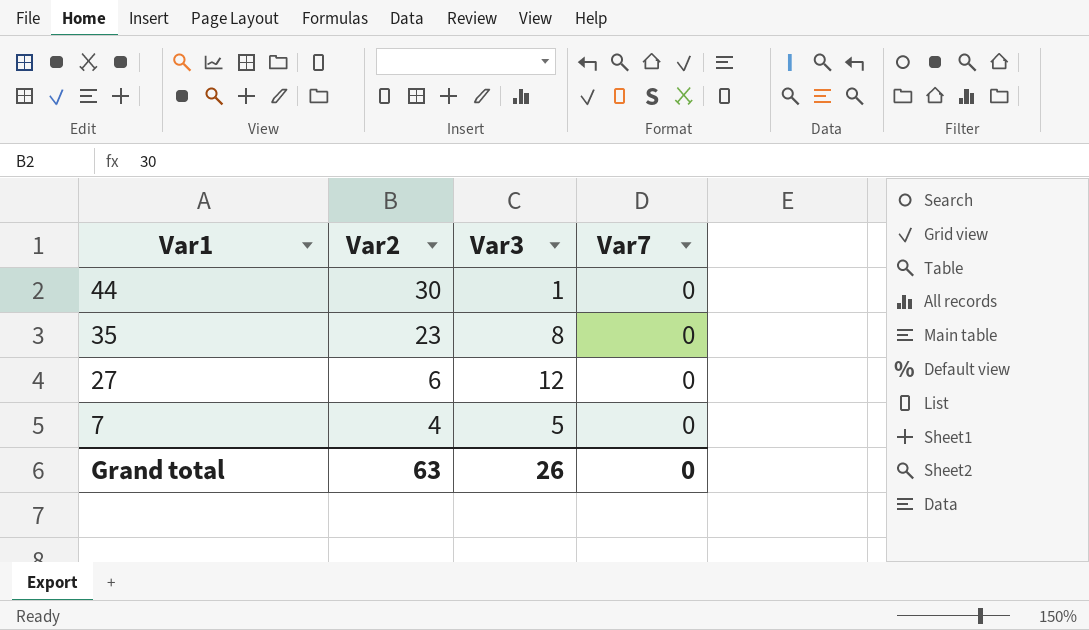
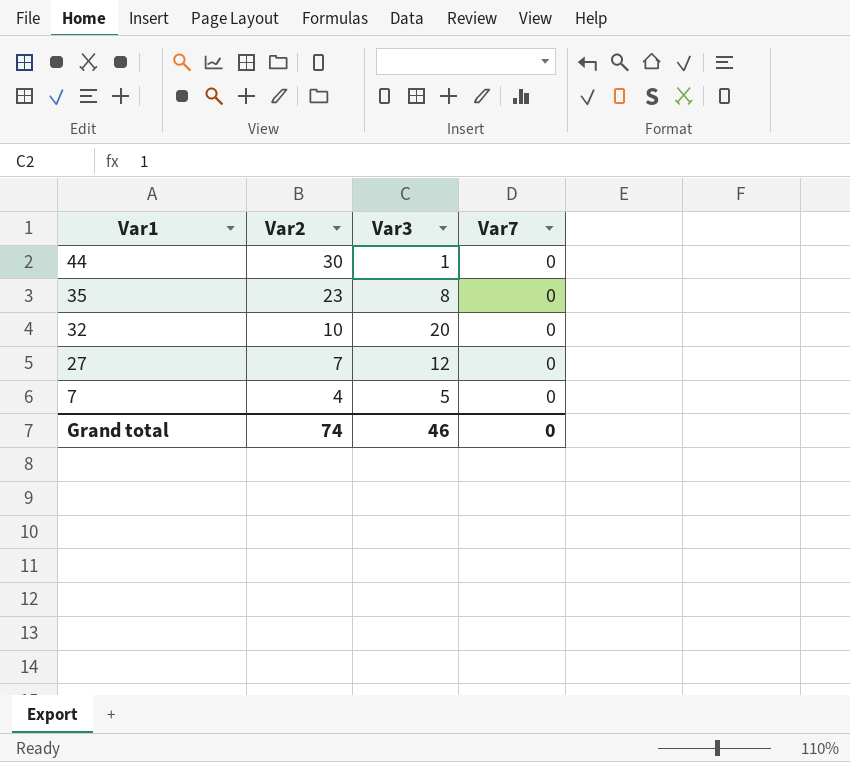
row 32: none -> 10 | 20 | 0
27 | Var2: 6 -> 7
Grand total | Var2: 63 -> 74
Grand total | Var3: 26 -> 46

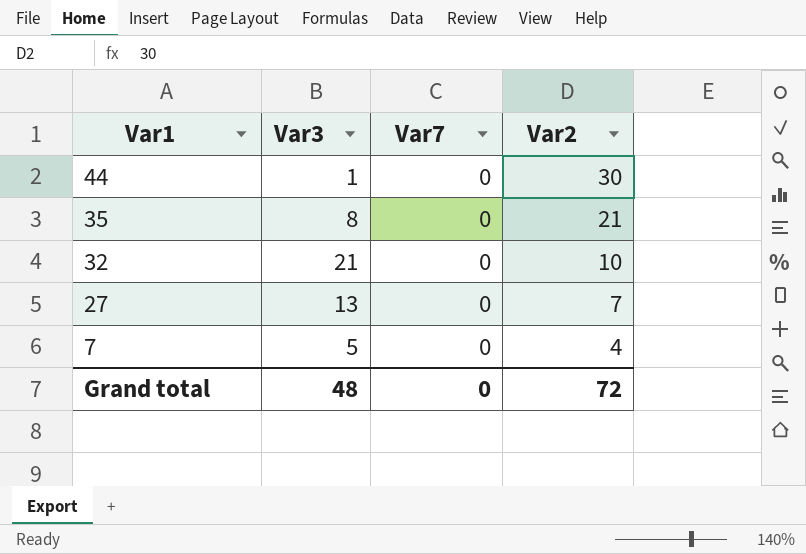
column Var2 | position: 2 -> 4
35 | Var2: 23 -> 21
32 | Var3: 20 -> 21
27 | Var3: 12 -> 13
Grand total | Var3: 46 -> 48
Grand total | Var2: 74 -> 72

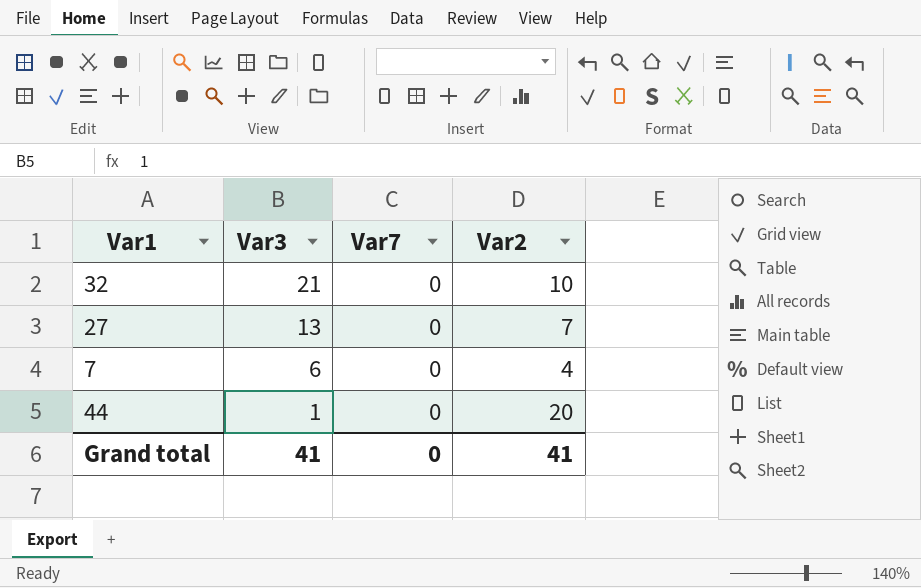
row order: Var1 descending -> Var3 descending
row 35: 8 | 0 | 21 -> none
7 | Var3: 5 -> 6
44 | Var2: 30 -> 20
Grand total | Var3: 48 -> 41
Grand total | Var2: 72 -> 41

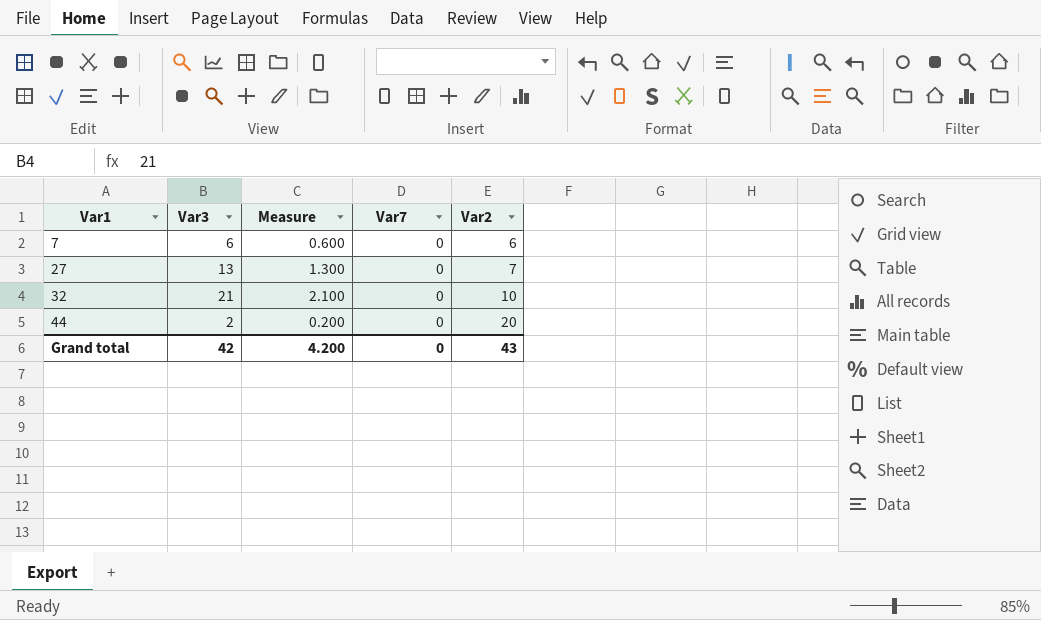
row order: Var3 descending -> Var1 ascending
column Measure | formula: none -> [Var3] * 0.1
7 | Var2: 4 -> 6
44 | Var3: 1 -> 2
Grand total | Var3: 41 -> 42
Grand total | Var2: 41 -> 43

